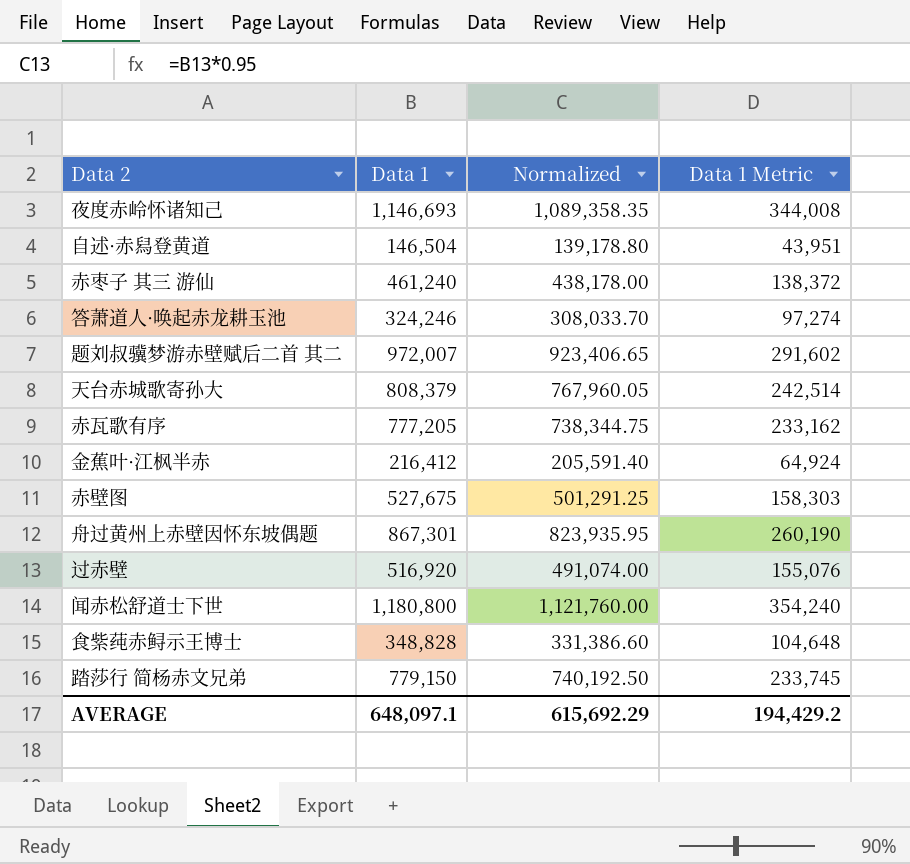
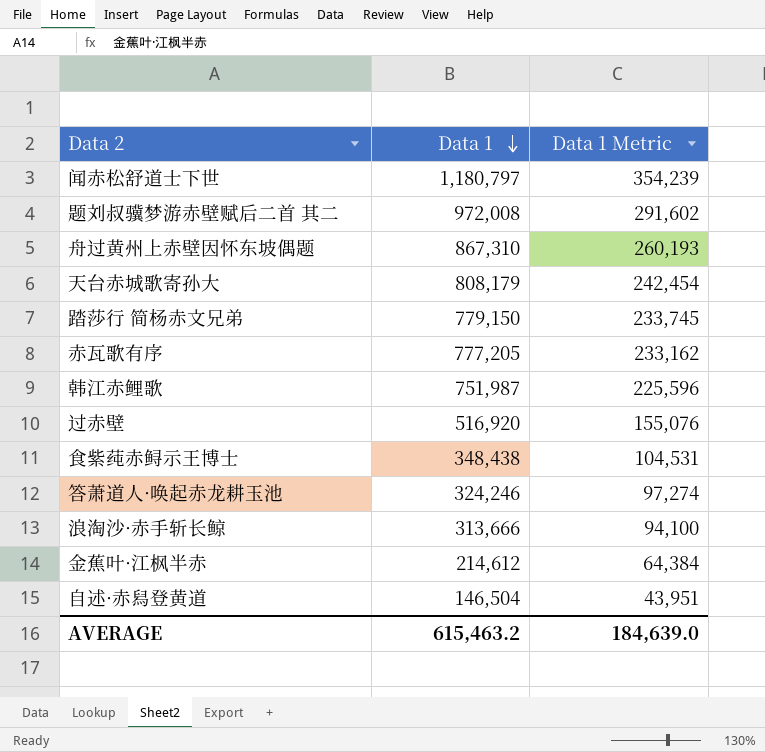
row order: none -> Data 1 descending
column Normalized | formula: [Data 1] * 0.95 -> none
row 夜度赤岭怀诸知己: 1,146,693 | 1,089,358.35 | 344,008 -> none
row 赤枣子 其三 游仙: 461,240 | 438,178.00 | 138,372 -> none
row 赤壁图: 527,675 | 501,291.25 | 158,303 -> none
闻赤松舒道士下世 | Data 1: 1,180,800 -> 1,180,797
闻赤松舒道士下世 | Data 1 Metric: 354,240 -> 354,239
题刘叔骥梦游赤壁赋后二首 其二 | Data 1: 972,007 -> 972,008
舟过黄州上赤壁因怀东坡偶题 | Data 1: 867,301 -> 867,310
舟过黄州上赤壁因怀东坡偶题 | Data 1 Metric: 260,190 -> 260,193
天台赤城歌寄孙大 | Data 1: 808,379 -> 808,179
天台赤城歌寄孙大 | Data 1 Metric: 242,514 -> 242,454
row 韩江赤鲤歌: none -> 751,987 | 225,596
食紫莼赤鲟示王博士 | Data 1: 348,828 -> 348,438
食紫莼赤鲟示王博士 | Data 1 Metric: 104,648 -> 104,531
row 浪淘沙·赤手斩长鲸: none -> 313,666 | 94,100
金蕉叶·江枫半赤 | Data 1: 216,412 -> 214,612
金蕉叶·江枫半赤 | Data 1 Metric: 64,924 -> 64,384
AVERAGE | Data 1: 648,097.1 -> 615,463.2
AVERAGE | Data 1 Metric: 194,429.2 -> 184,639.0

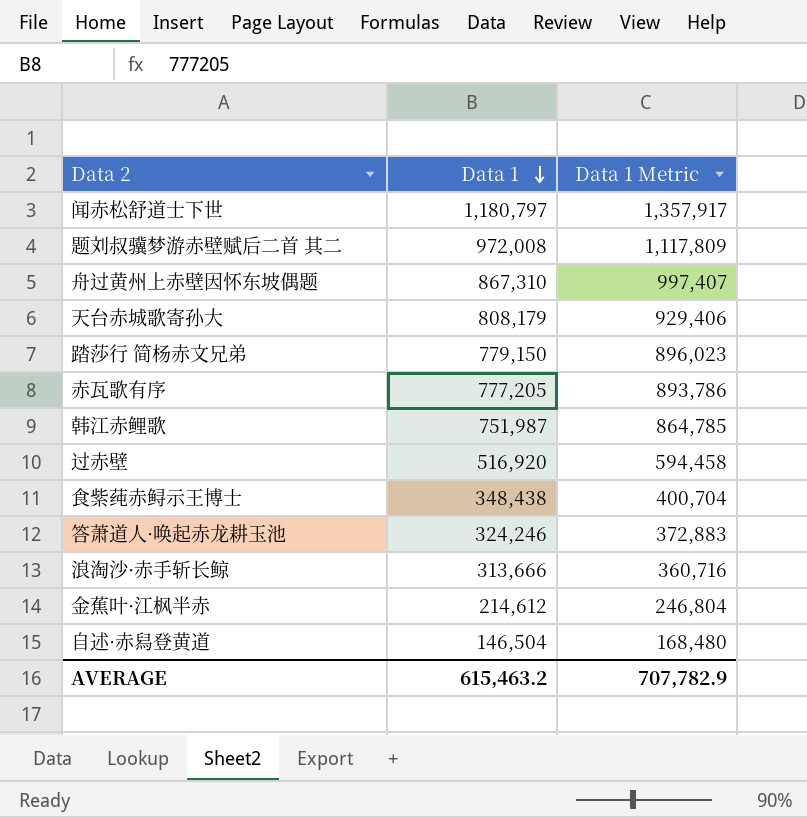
column Data 1 Metric | formula: [Data 1] * 0.3 -> [Data 1] * 1.15
AVERAGE | Data 1 Metric: 184,639.0 -> 707,782.9

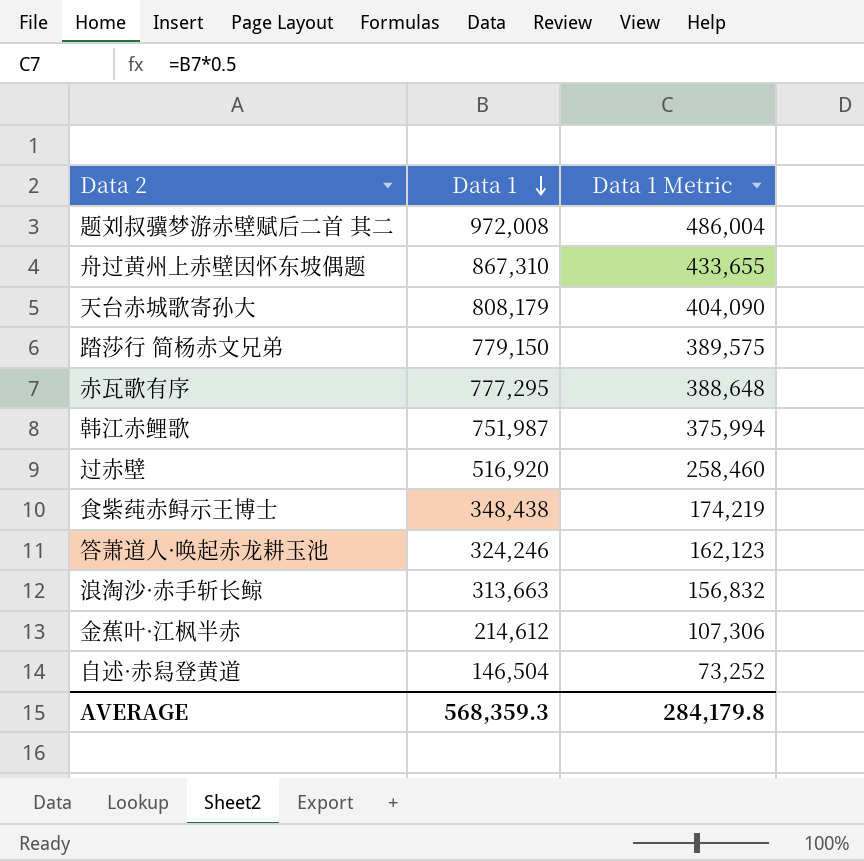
column Data 1 Metric | formula: [Data 1] * 1.15 -> [Data 1] * 0.5
row 闻赤松舒道士下世: 1,180,797 | 1,357,917 -> none
赤瓦歌有序 | Data 1: 777,205 -> 777,295
浪淘沙·赤手斩长鲸 | Data 1: 313,666 -> 313,663
AVERAGE | Data 1: 615,463.2 -> 568,359.3
AVERAGE | Data 1 Metric: 707,782.9 -> 284,179.8

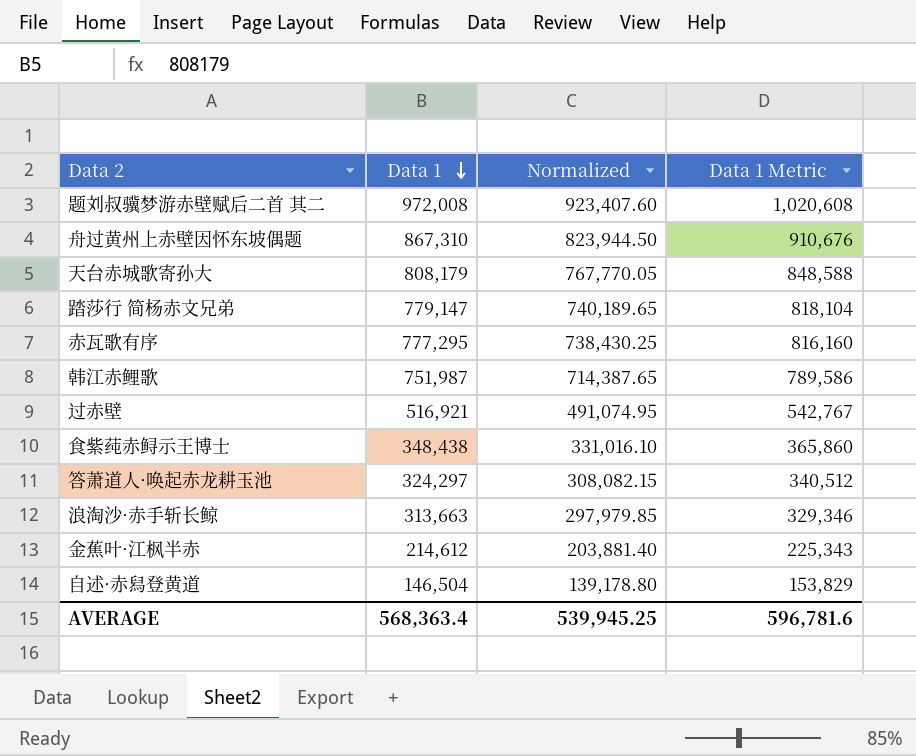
column Normalized | formula: none -> [Data 1] * 0.95
column Data 1 Metric | formula: [Data 1] * 0.5 -> [Data 1] * 1.05
踏莎行 简杨赤文兄弟 | Data 1: 779,150 -> 779,147
过赤壁 | Data 1: 516,920 -> 516,921
答萧道人·唤起赤龙耕玉池 | Data 1: 324,246 -> 324,297
AVERAGE | Data 1: 568,359.3 -> 568,363.4
AVERAGE | Data 1 Metric: 284,179.8 -> 596,781.6

